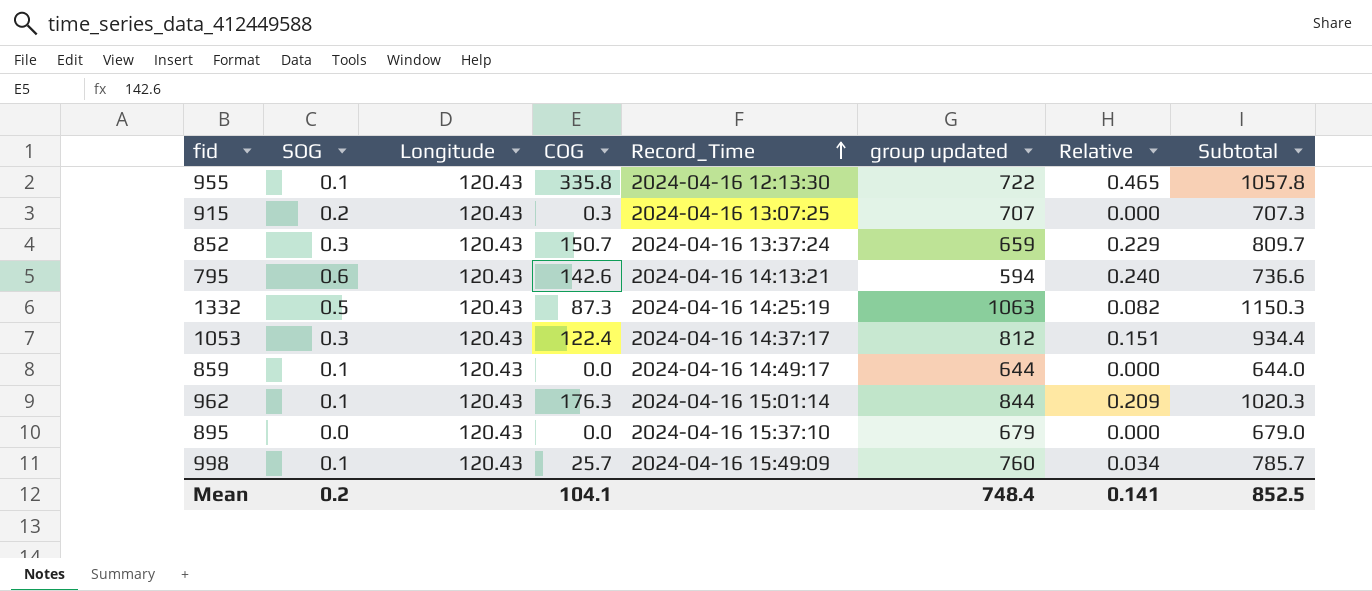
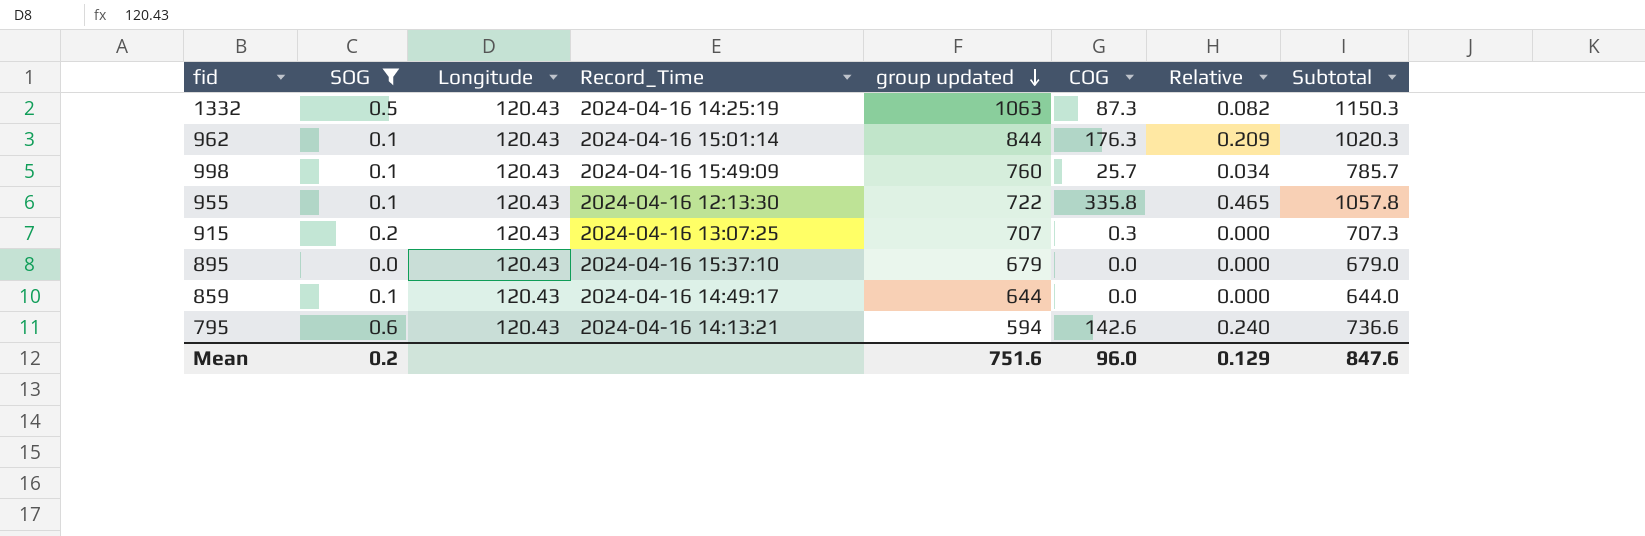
filter: none -> SOG != 0.3
row order: Record_Time ascending -> group updated descending
column COG | position: 4 -> 6
Mean | group updated: 748.4 -> 751.6
Mean | COG: 104.1 -> 96.0
Mean | Relative: 0.141 -> 0.129
Mean | Subtotal: 852.5 -> 847.6

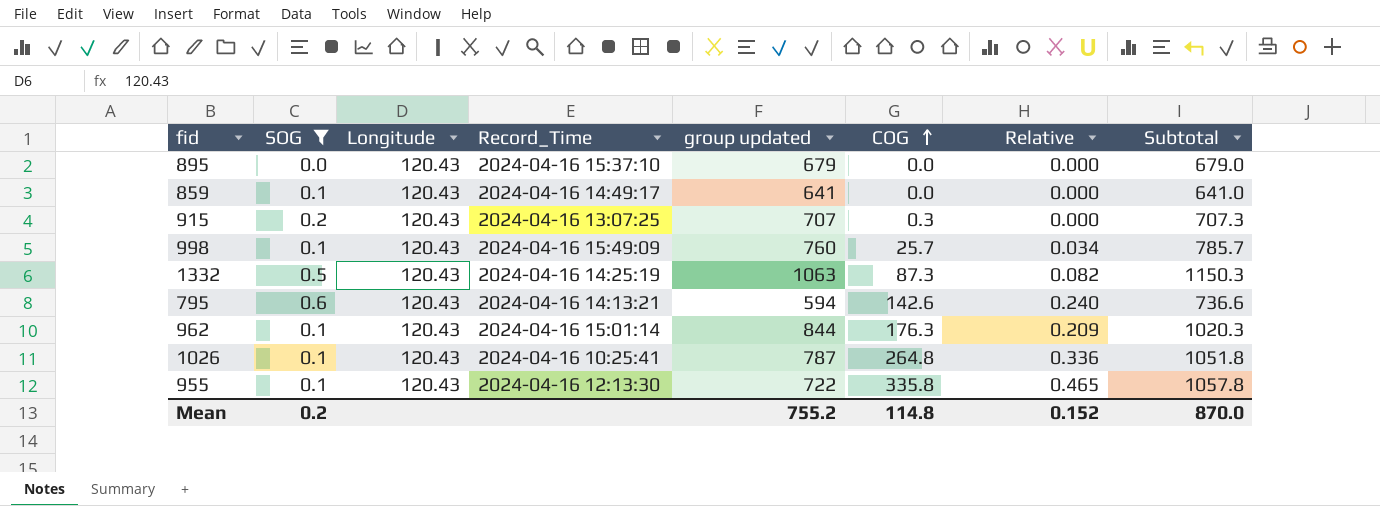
row order: group updated descending -> COG ascending
859 | group updated: 644 -> 641
859 | Subtotal: 644.0 -> 641.0
row 1026: none -> 0.1 | 120.43 | 2024-04-16 10:25:41 | 787 | 264.8 | 0.336 | 1051.8
Mean | group updated: 751.6 -> 755.2
Mean | COG: 96.0 -> 114.8
Mean | Relative: 0.129 -> 0.152
Mean | Subtotal: 847.6 -> 870.0

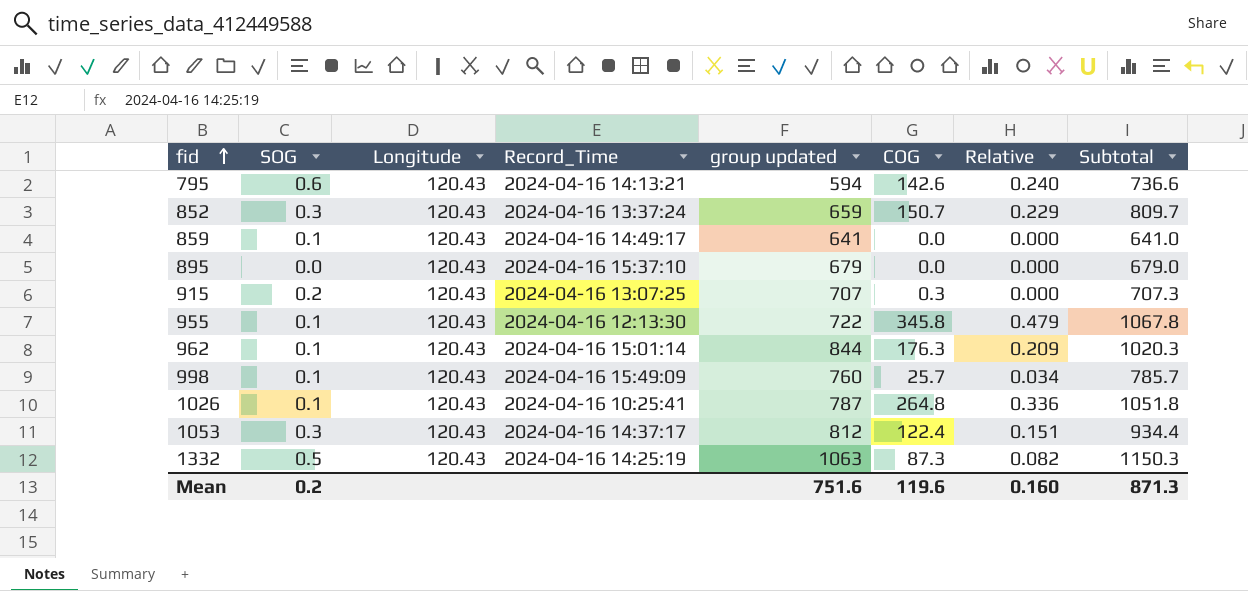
filter: SOG != 0.3 -> none
row order: COG ascending -> fid ascending
955 | COG: 335.8 -> 345.8
955 | Relative: 0.465 -> 0.479
955 | Subtotal: 1057.8 -> 1067.8
Mean | group updated: 755.2 -> 751.6
Mean | COG: 114.8 -> 119.6
Mean | Relative: 0.152 -> 0.160
Mean | Subtotal: 870.0 -> 871.3

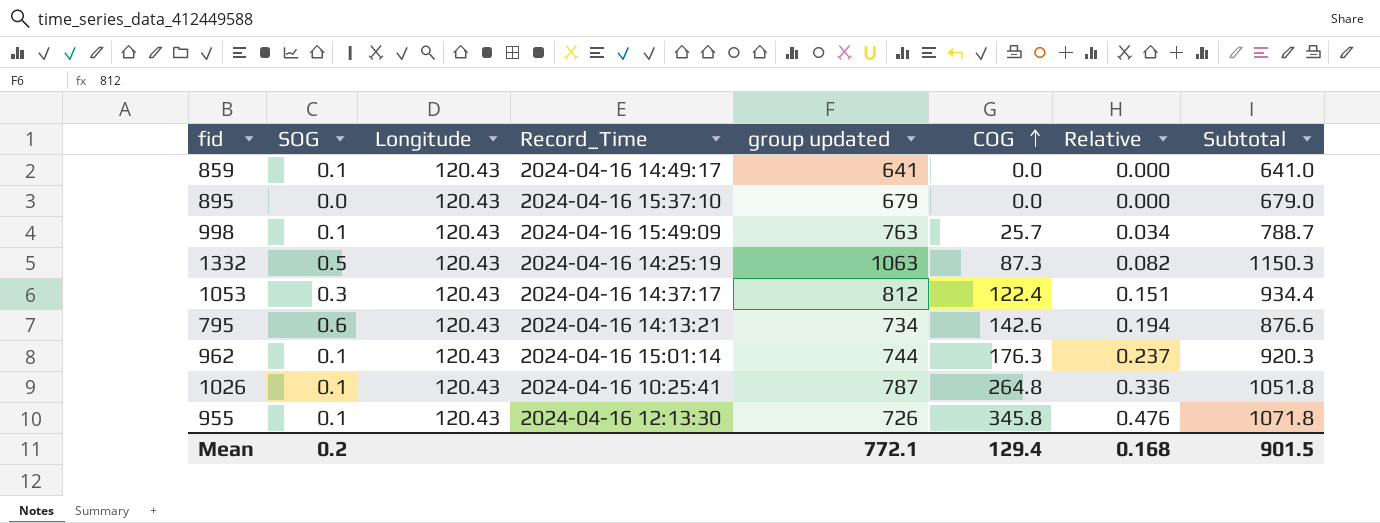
row order: fid ascending -> COG ascending
row 852: 0.3 | 120.43 | 2024-04-16 13:37:24 | 659 | 150.7 | 0.229 | 809.7 -> none
row 915: 0.2 | 120.43 | 2024-04-16 13:07:25 | 707 | 0.3 | 0.000 | 707.3 -> none
998 | group updated: 760 -> 763
998 | Subtotal: 785.7 -> 788.7
795 | group updated: 594 -> 734
795 | Relative: 0.240 -> 0.194
795 | Subtotal: 736.6 -> 876.6
962 | group updated: 844 -> 744
962 | Relative: 0.209 -> 0.237
962 | Subtotal: 1020.3 -> 920.3
955 | group updated: 722 -> 726
955 | Relative: 0.479 -> 0.476
955 | Subtotal: 1067.8 -> 1071.8
Mean | group updated: 751.6 -> 772.1
Mean | COG: 119.6 -> 129.4
Mean | Relative: 0.160 -> 0.168
Mean | Subtotal: 871.3 -> 901.5

